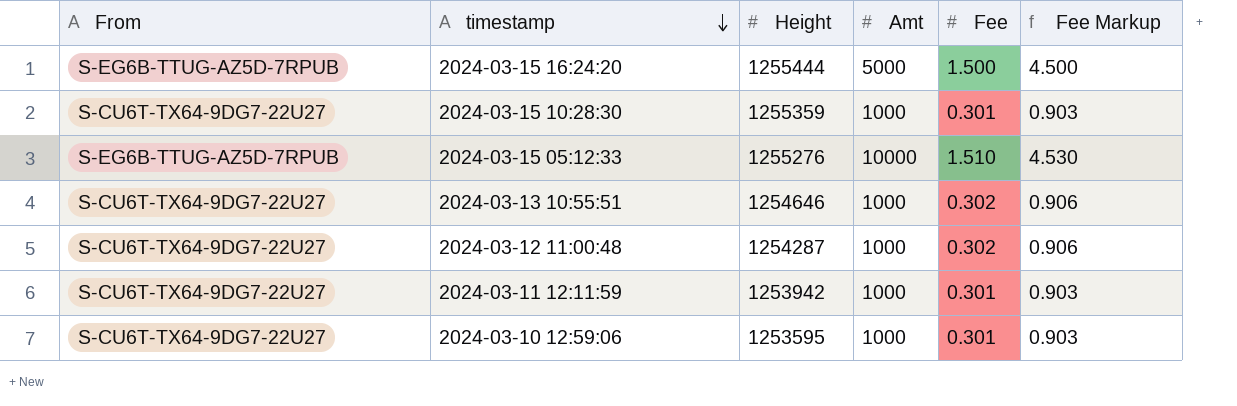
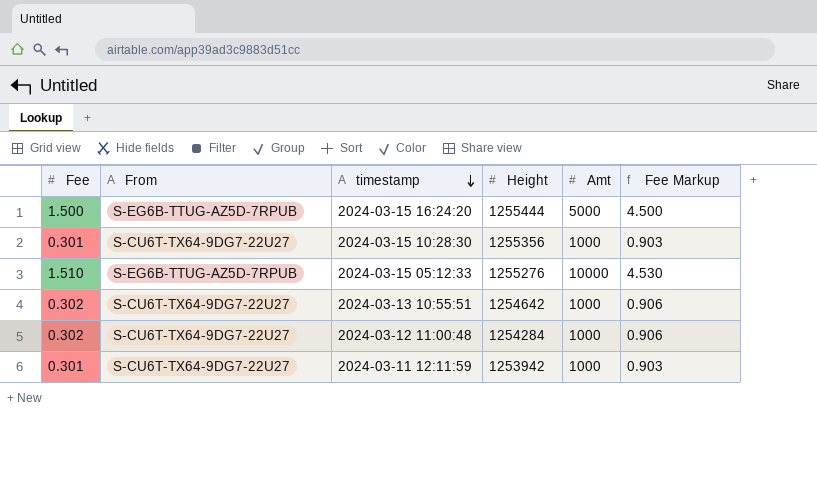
column Fee | position: 5 -> 1
row 2024-03-10 12:59:06: S-CU6T-TX64-9DG7-22U27 | 1253595 | 1000 | 0.301 | 0.903 -> none
2024-03-15 10:28:30 | Height: 1255359 -> 1255356
2024-03-13 10:55:51 | Height: 1254646 -> 1254642
2024-03-12 11:00:48 | Height: 1254287 -> 1254284

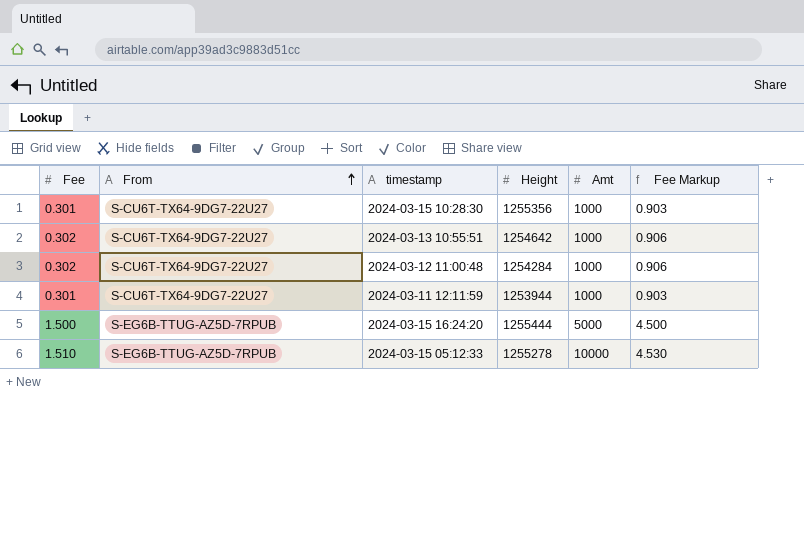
row order: timestamp descending -> From ascending
2024-03-11 12:11:59 | Height: 1253942 -> 1253944
2024-03-15 05:12:33 | Height: 1255276 -> 1255278

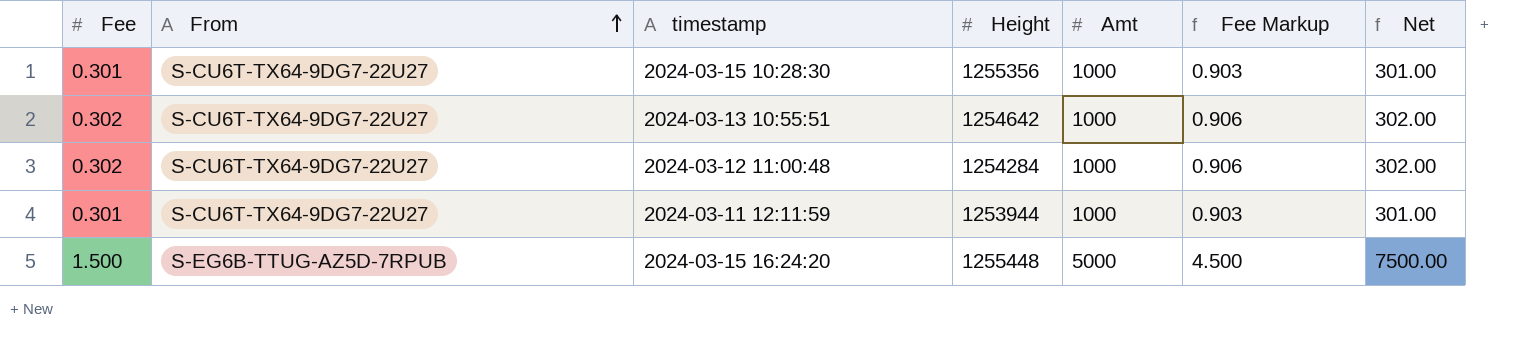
column Net | formula: none -> [Fee] * [Amt]
row 2024-03-15 05:12:33: 1.510 | S-EG6B-TTUG-AZ5D-7RPUB | 1255278 | 10000 | 4.530 -> none
2024-03-15 16:24:20 | Height: 1255444 -> 1255448

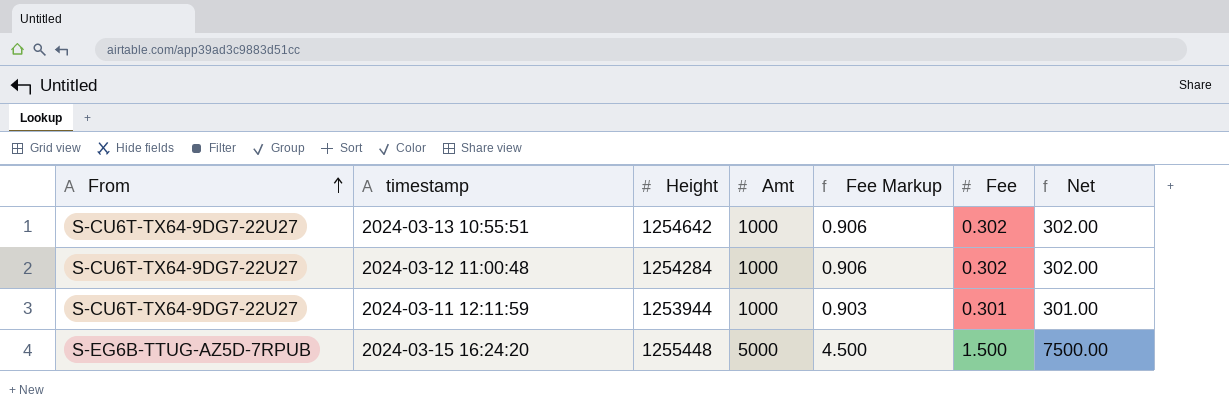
column Fee | position: 1 -> 6
row 2024-03-15 10:28:30: 0.301 | S-CU6T-TX64-9DG7-22U27 | 1255356 | 1000 | 0.903 | 301.00 -> none

